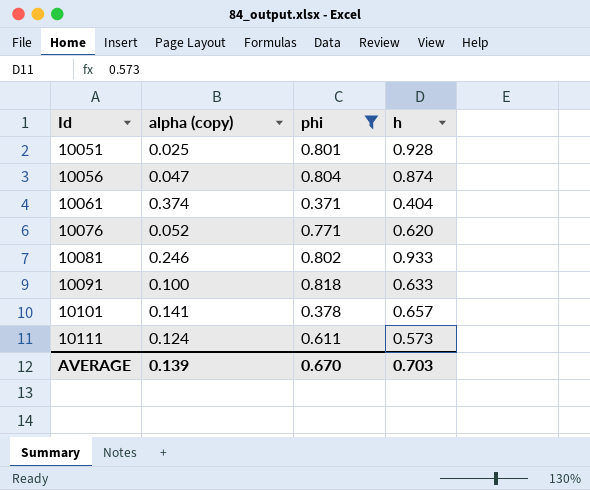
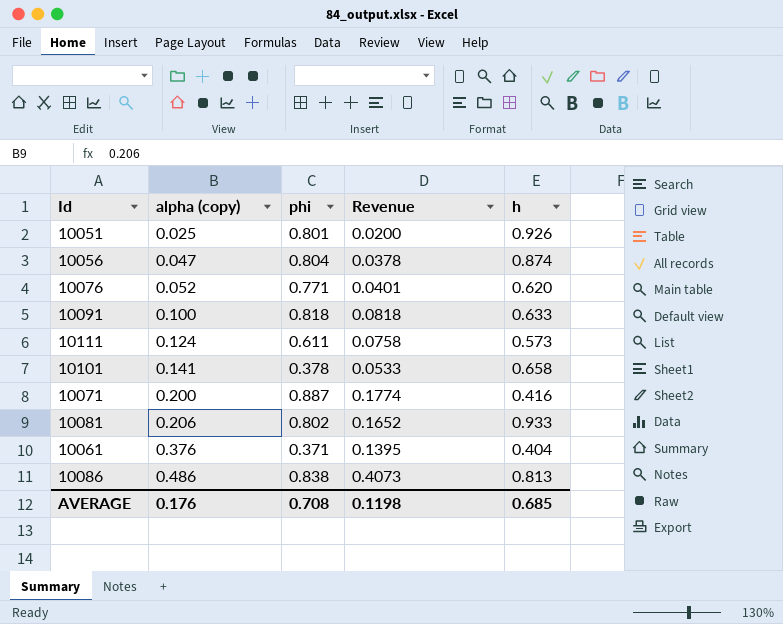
filter: phi <= 0.818 -> none
row order: Id ascending -> alpha (copy) ascending
column Revenue | formula: none -> [alpha (copy)] * [phi]
10051 | h: 0.928 -> 0.926
10101 | h: 0.657 -> 0.658
10081 | alpha (copy): 0.246 -> 0.206
10061 | alpha (copy): 0.374 -> 0.376
AVERAGE | alpha (copy): 0.139 -> 0.176
AVERAGE | phi: 0.670 -> 0.708
AVERAGE | h: 0.703 -> 0.685

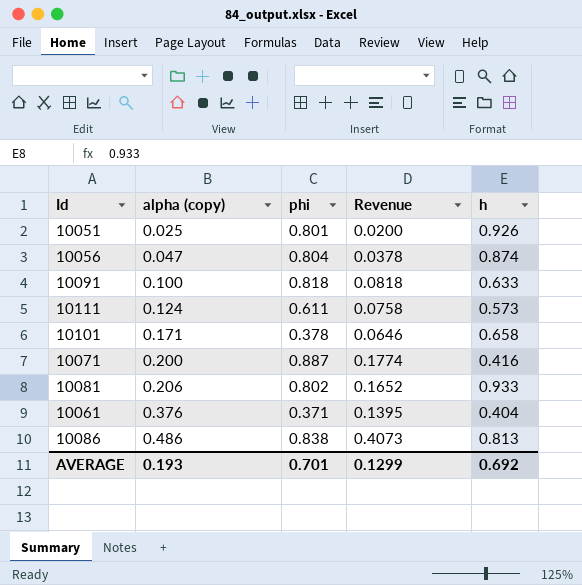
row 10076: 0.052 | 0.771 | 0.0401 | 0.620 -> none
10101 | alpha (copy): 0.141 -> 0.171
10101 | Revenue: 0.0533 -> 0.0646
AVERAGE | alpha (copy): 0.176 -> 0.193
AVERAGE | phi: 0.708 -> 0.701
AVERAGE | Revenue: 0.1198 -> 0.1299
AVERAGE | h: 0.685 -> 0.692

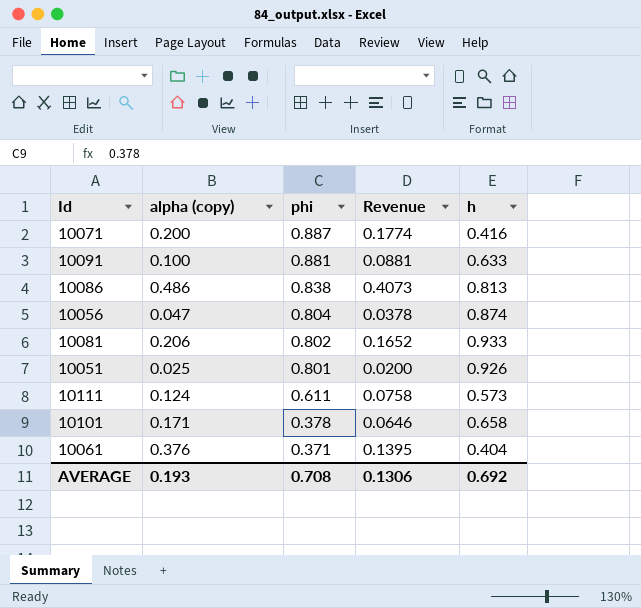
row order: alpha (copy) ascending -> phi descending
10091 | phi: 0.818 -> 0.881
10091 | Revenue: 0.0818 -> 0.0881
AVERAGE | phi: 0.701 -> 0.708
AVERAGE | Revenue: 0.1299 -> 0.1306

